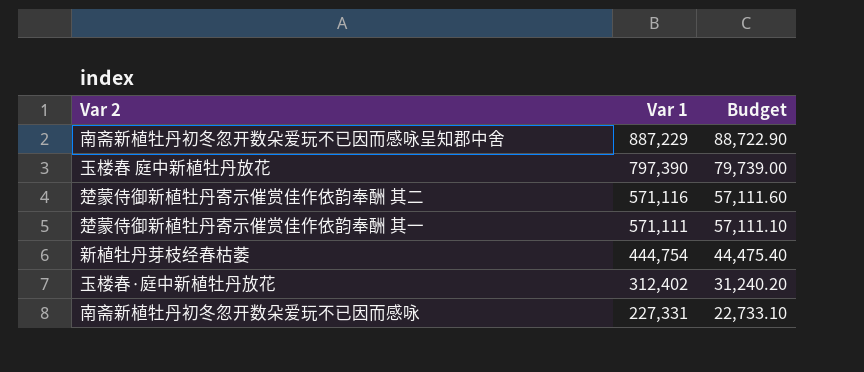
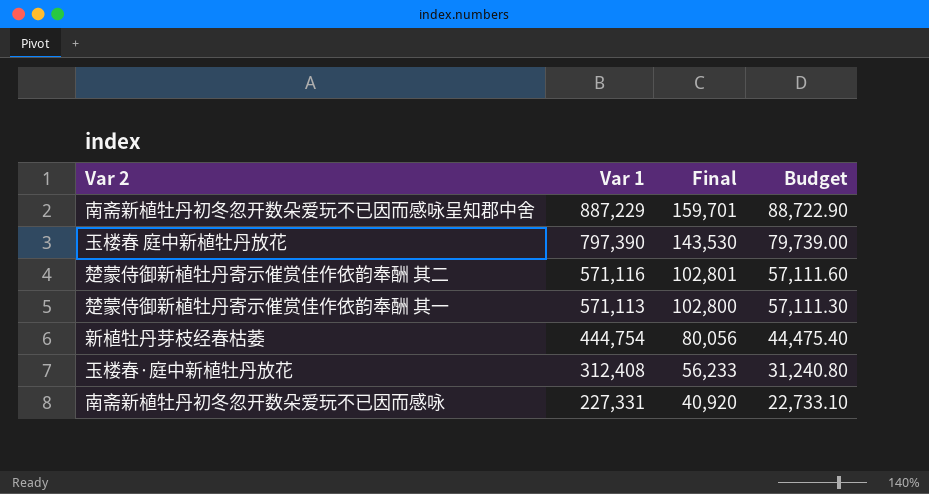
column Final | formula: none -> [Var 1] * 0.18
楚蒙侍御新植牡丹寄示催赏佳作依韵奉酬 其一 | Var 1: 571,111 -> 571,113
楚蒙侍御新植牡丹寄示催赏佳作依韵奉酬 其一 | Budget: 57,111.10 -> 57,111.30
玉楼春·庭中新植牡丹放花 | Var 1: 312,402 -> 312,408
玉楼春·庭中新植牡丹放花 | Budget: 31,240.20 -> 31,240.80

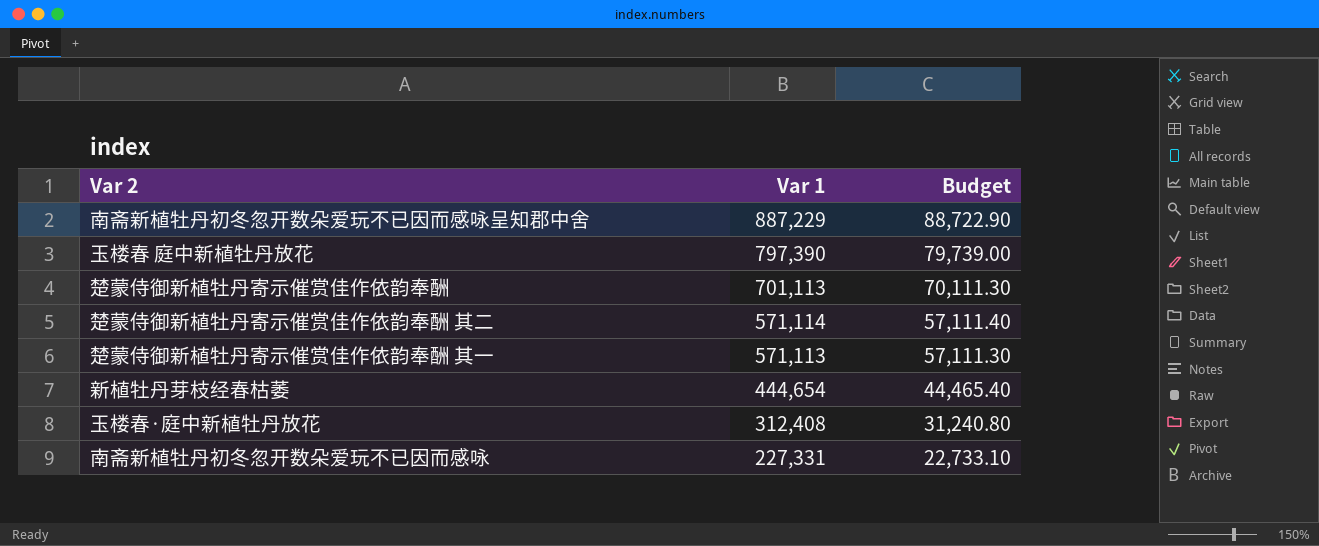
column Final | formula: [Var 1] * 0.18 -> none
row 楚蒙侍御新植牡丹寄示催赏佳作依韵奉酬: none -> 701,113 | 70,111.30
楚蒙侍御新植牡丹寄示催赏佳作依韵奉酬 其二 | Var 1: 571,116 -> 571,114
楚蒙侍御新植牡丹寄示催赏佳作依韵奉酬 其二 | Budget: 57,111.60 -> 57,111.40
新植牡丹芽枝经春枯萎 | Var 1: 444,754 -> 444,654
新植牡丹芽枝经春枯萎 | Budget: 44,475.40 -> 44,465.40

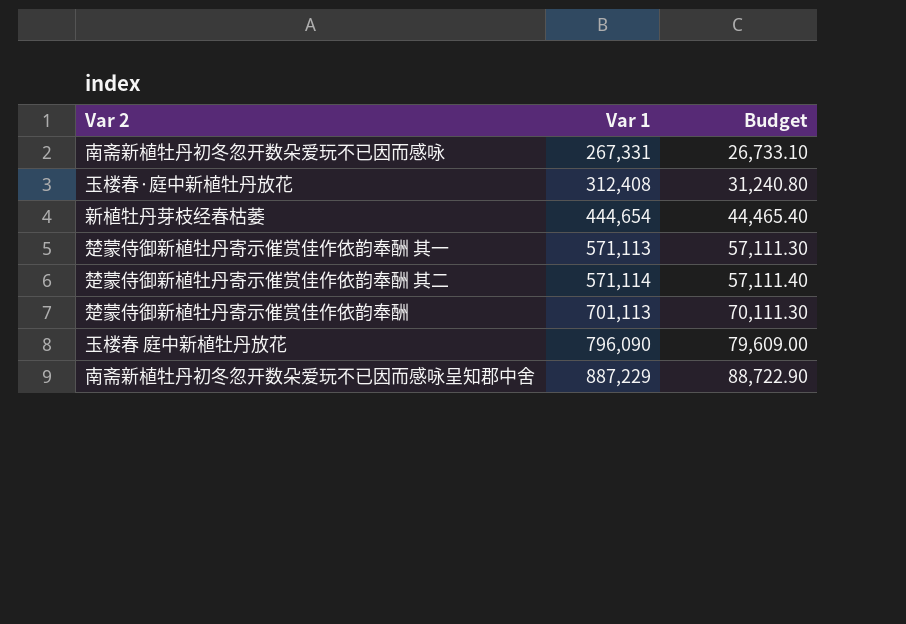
row order: Var 1 descending -> Var 1 ascending
南斋新植牡丹初冬忽开数朵爱玩不已因而感咏 | Var 1: 227,331 -> 267,331
南斋新植牡丹初冬忽开数朵爱玩不已因而感咏 | Budget: 22,733.10 -> 26,733.10
玉楼春 庭中新植牡丹放花 | Var 1: 797,390 -> 796,090
玉楼春 庭中新植牡丹放花 | Budget: 79,739.00 -> 79,609.00

